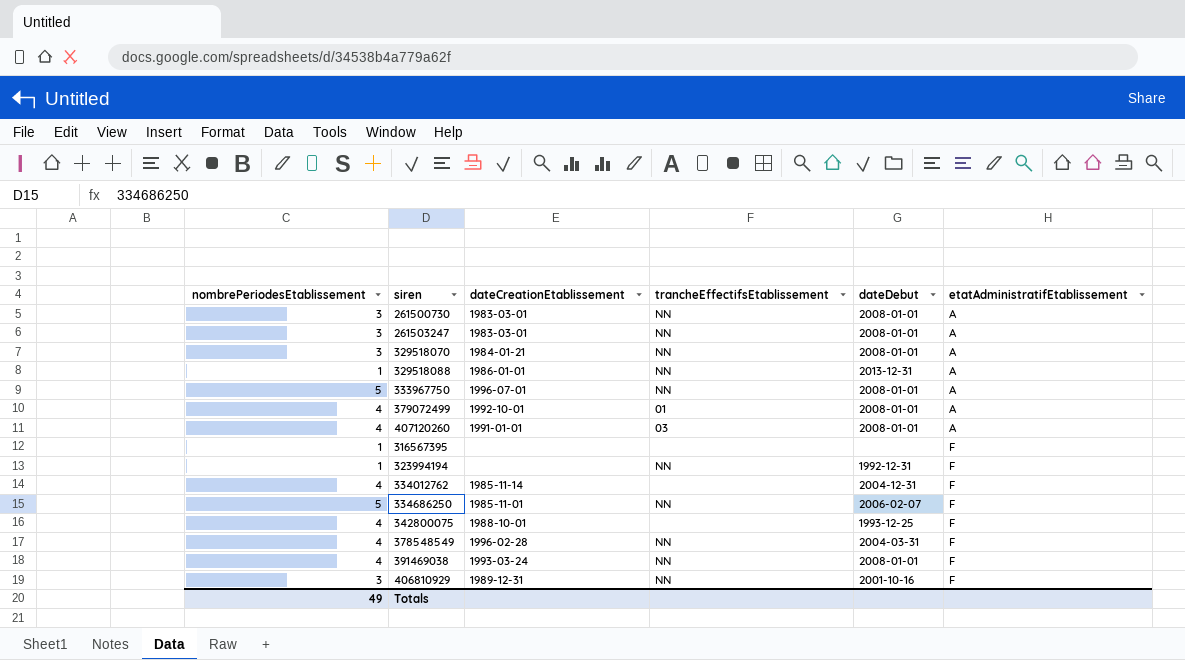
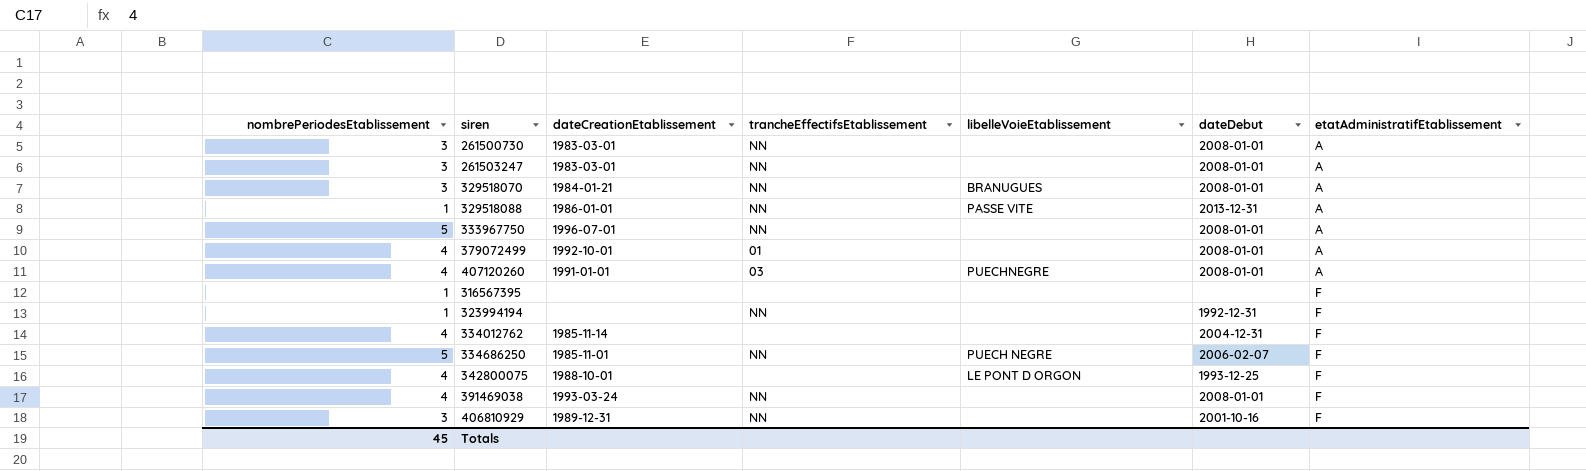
column libelleVoieEtablissement | position: none -> 5
row 378548549: 4 | 1996-02-28 | NN | 2004-03-31 | F -> none
Totals | nombrePeriodesEtablissement: 49 -> 45

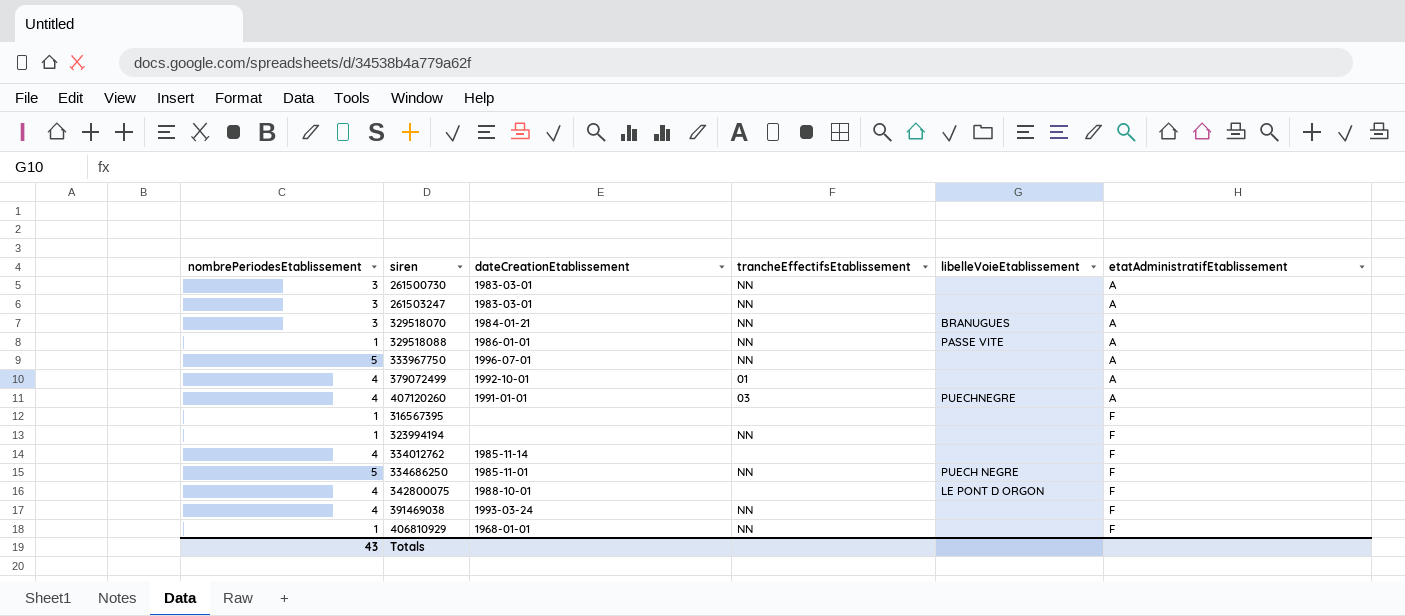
column dateDebut | position: 6 -> none
406810929 | nombrePeriodesEtablissement: 3 -> 1
406810929 | dateCreationEtablissement: 1989-12-31 -> 1968-01-01
Totals | nombrePeriodesEtablissement: 45 -> 43

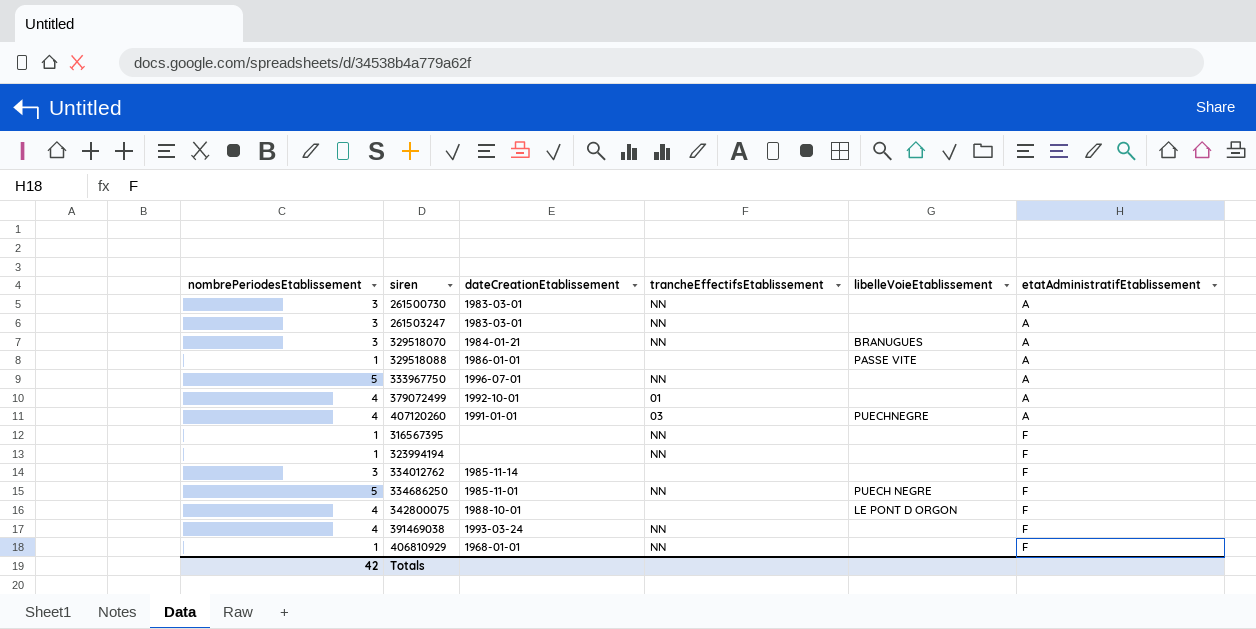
329518088 | trancheEffectifsEtablissement: NN -> none
316567395 | trancheEffectifsEtablissement: none -> NN
334012762 | nombrePeriodesEtablissement: 4 -> 3
Totals | nombrePeriodesEtablissement: 43 -> 42

